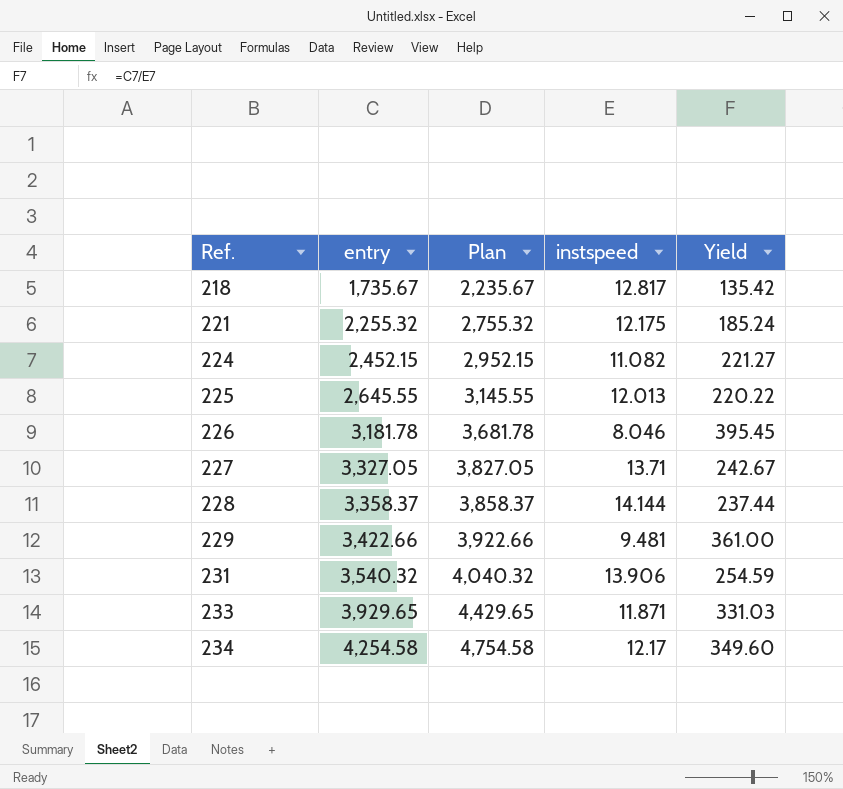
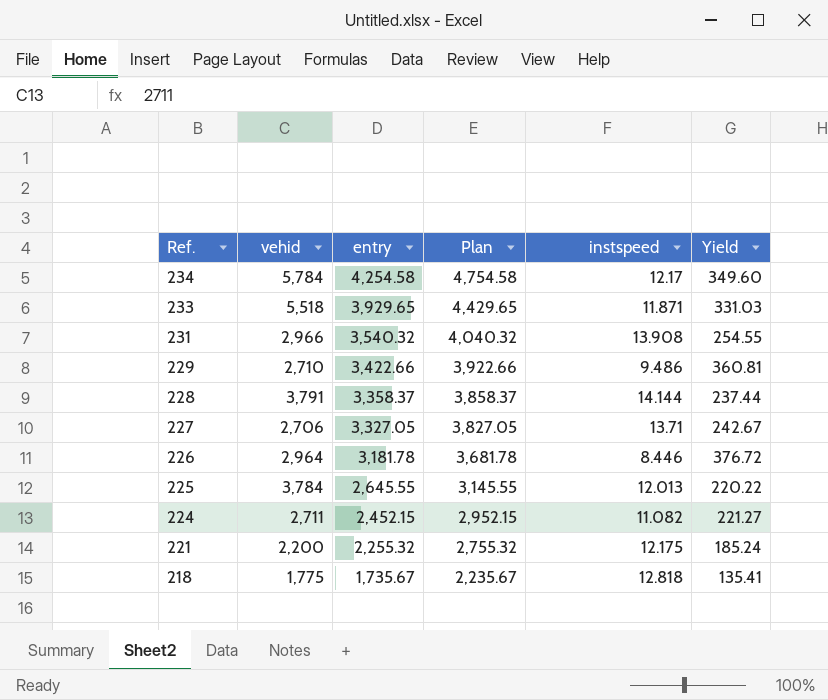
row order: Ref. ascending -> Ref. descending
column vehid | position: none -> 2
231 | instspeed: 13.906 -> 13.908
231 | Yield: 254.59 -> 254.55
229 | instspeed: 9.481 -> 9.486
229 | Yield: 361.00 -> 360.81
226 | instspeed: 8.046 -> 8.446
226 | Yield: 395.45 -> 376.72
218 | instspeed: 12.817 -> 12.818
218 | Yield: 135.42 -> 135.41

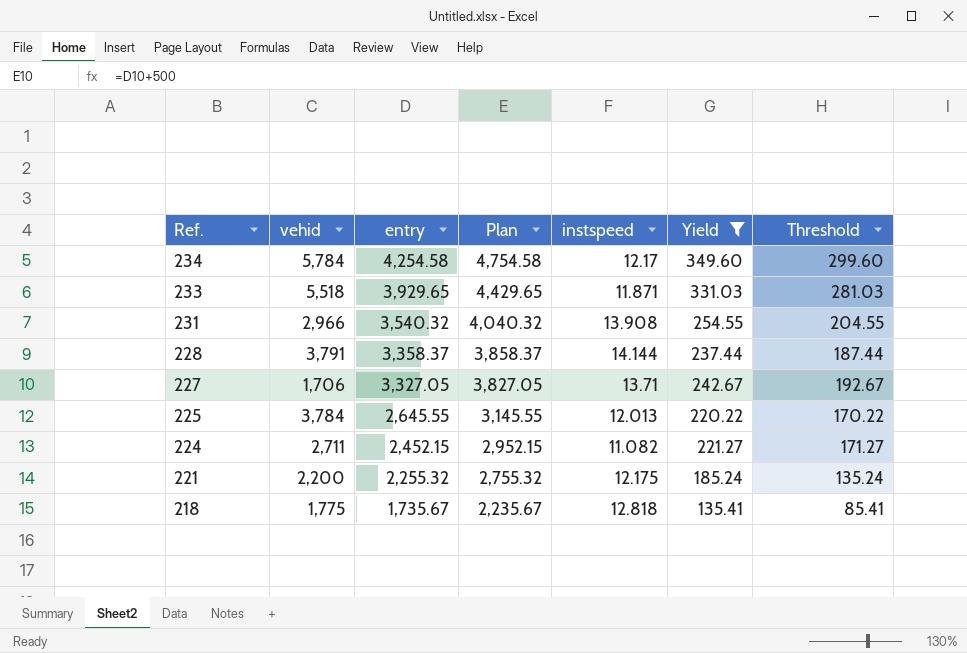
filter: none -> Yield <= 349.60
column Threshold | formula: none -> [Yield] - 50
227 | vehid: 2,706 -> 1,706

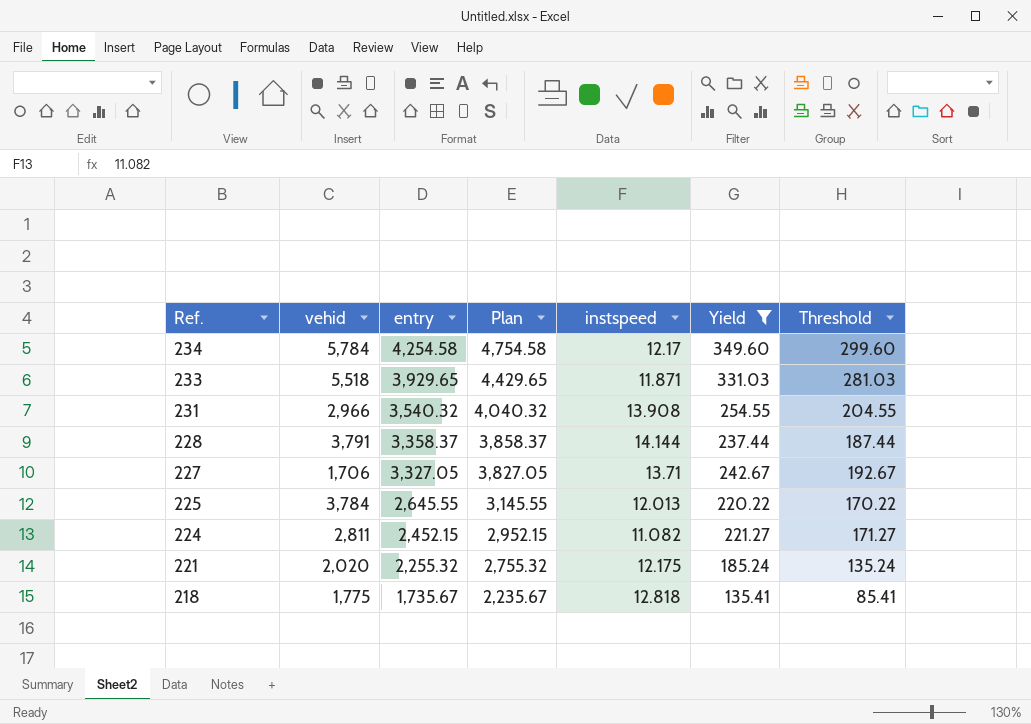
224 | vehid: 2,711 -> 2,811
221 | vehid: 2,200 -> 2,020

